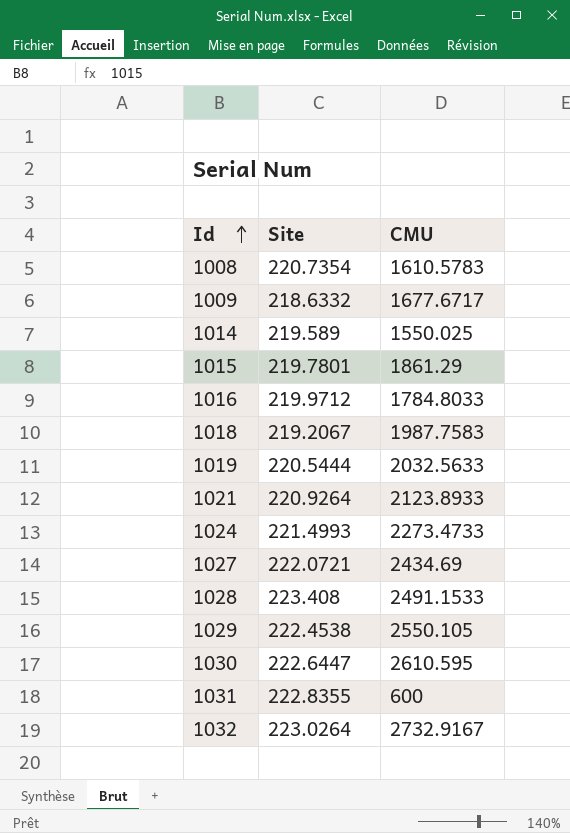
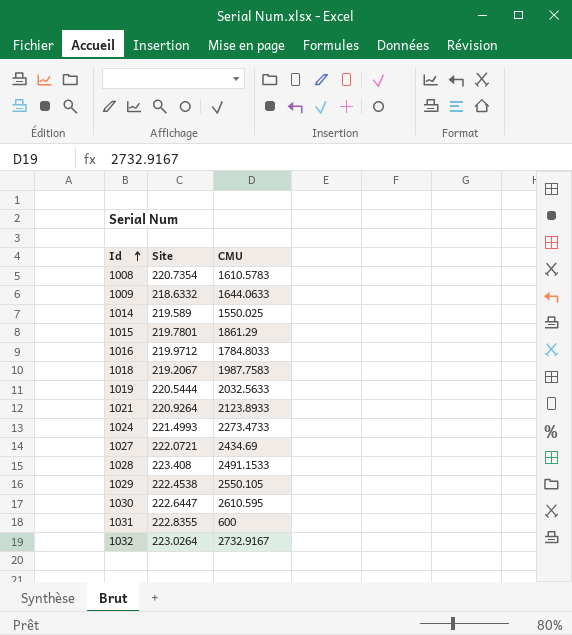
1009 | CMU: 1677.6717 -> 1644.0633

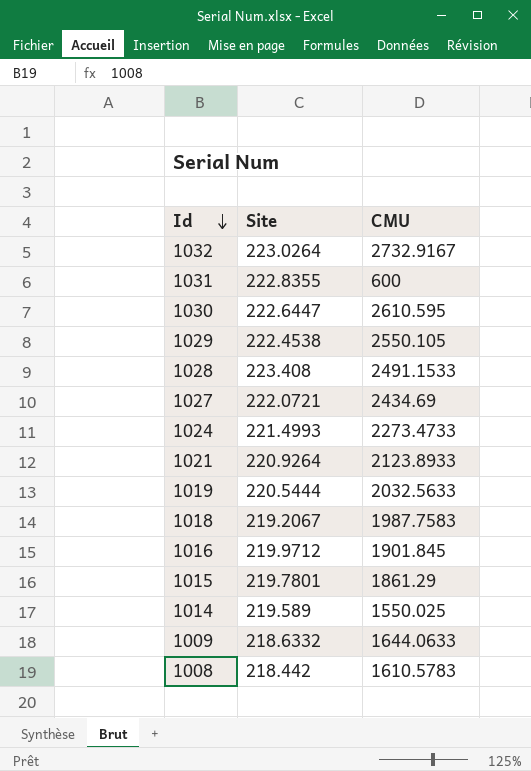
row order: Id ascending -> Id descending
1016 | CMU: 1784.8033 -> 1901.845
1008 | Site: 220.7354 -> 218.442

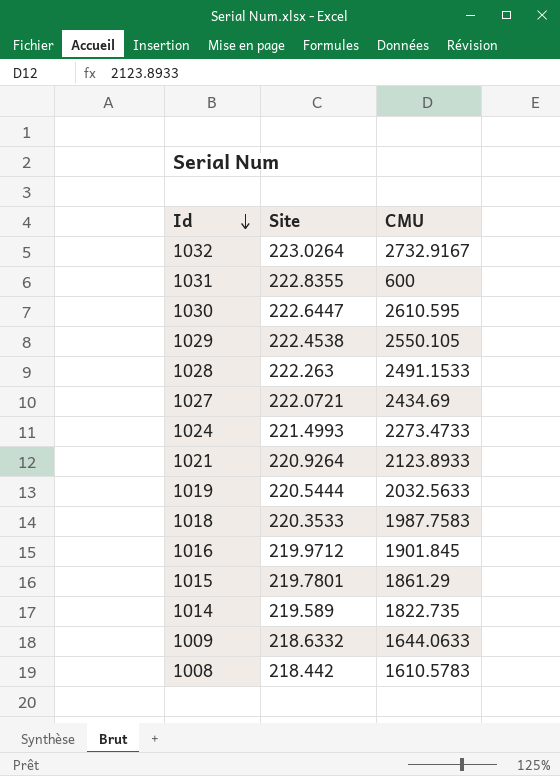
1028 | Site: 223.408 -> 222.263
1018 | Site: 219.2067 -> 220.3533
1014 | CMU: 1550.025 -> 1822.735

